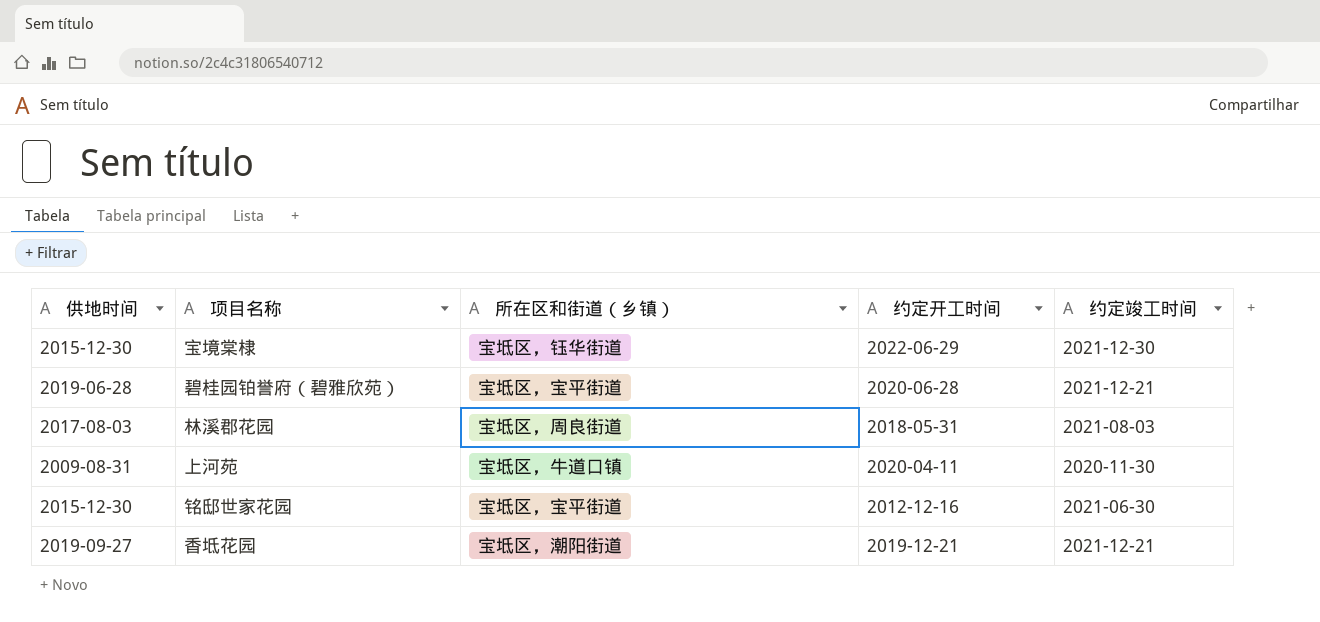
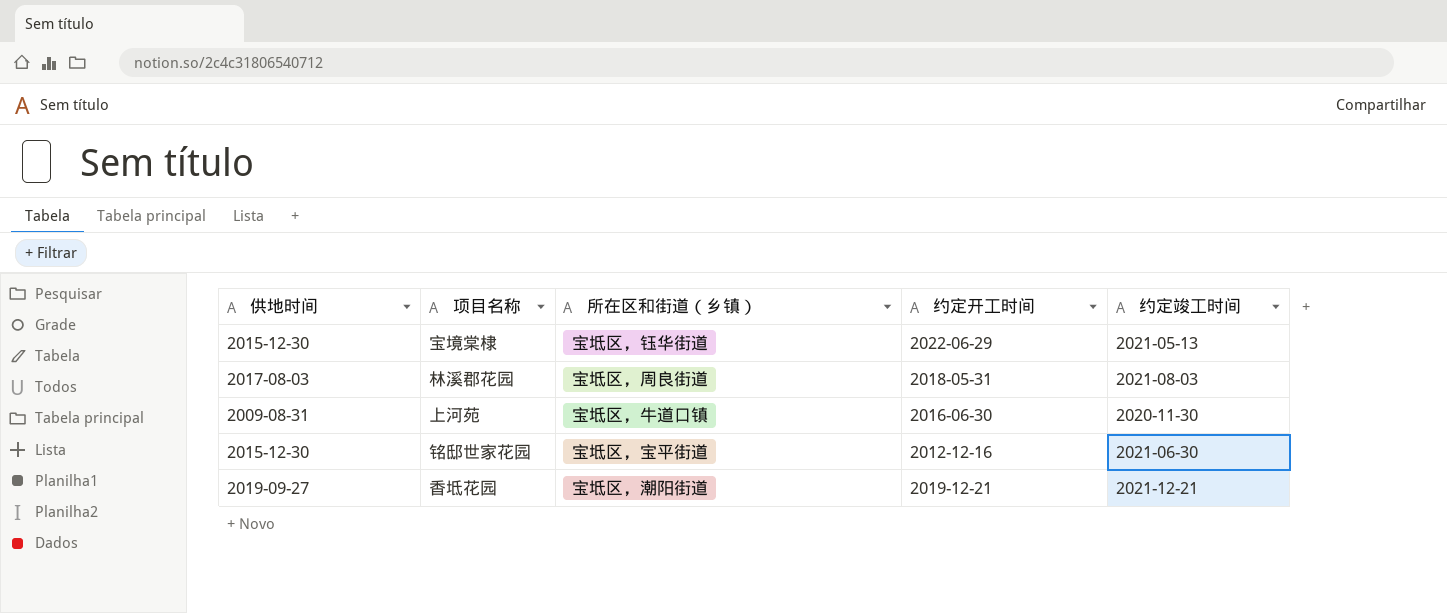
row 碧桂园铂誉府（碧雅欣苑）: 2019-06-28 | 宝坻区，宝平街道 | 2020-06-28 | 2021-12-21 -> none
宝境棠棣 | 约定竣工时间: 2021-12-30 -> 2021-05-13
上河苑 | 约定开工时间: 2020-04-11 -> 2016-06-30

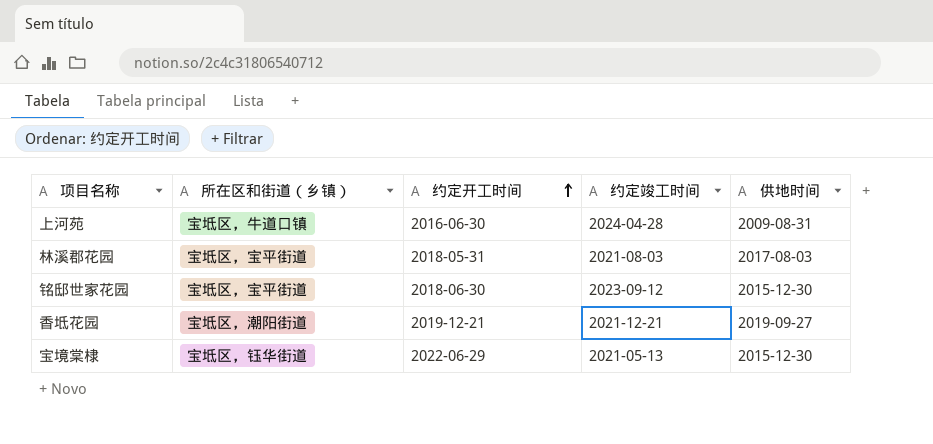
row order: none -> 约定开工时间 ascending
column 供地时间 | position: 1 -> 5
上河苑 | 约定竣工时间: 2020-11-30 -> 2024-04-28
林溪郡花园 | 所在区和街道（乡镇）: 宝坻区，周良街道 -> 宝坻区，宝平街道
铭邸世家花园 | 约定开工时间: 2012-12-16 -> 2018-06-30
铭邸世家花园 | 约定竣工时间: 2021-06-30 -> 2023-09-12

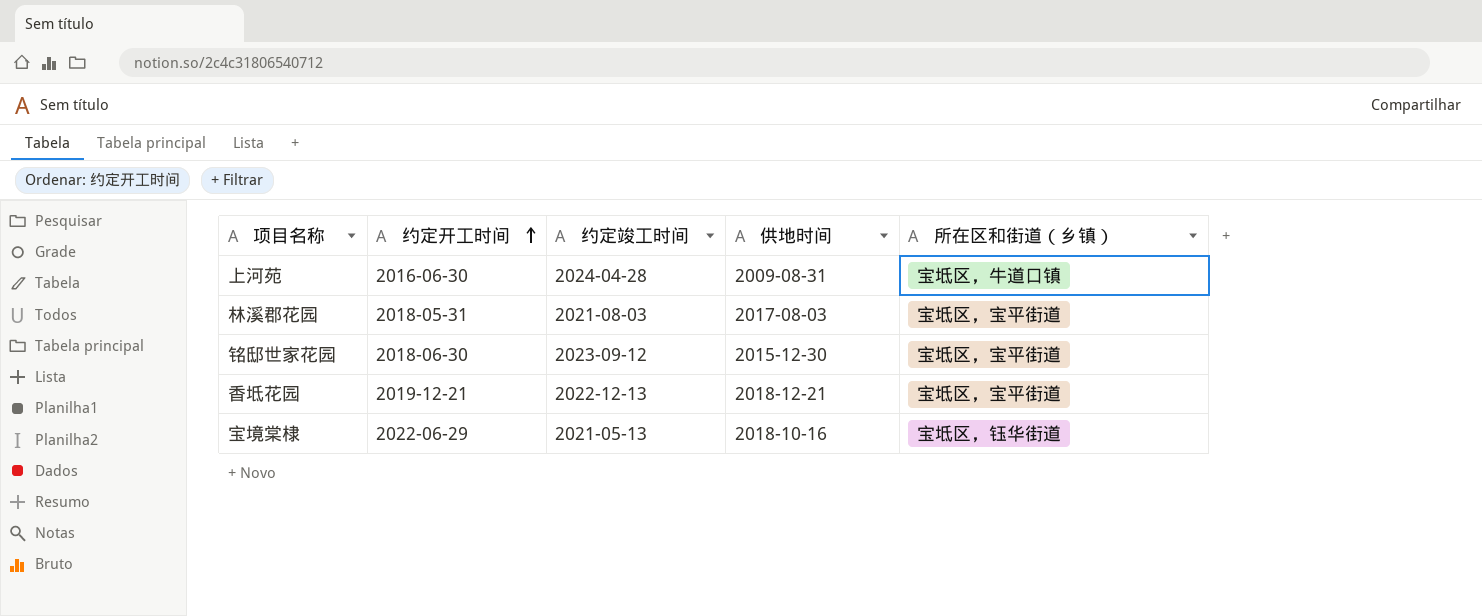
column 所在区和街道（乡镇） | position: 2 -> 5
香坻花园 | 约定竣工时间: 2021-12-21 -> 2022-12-13
香坻花园 | 供地时间: 2019-09-27 -> 2018-12-21
香坻花园 | 所在区和街道（乡镇）: 宝坻区，潮阳街道 -> 宝坻区，宝平街道
宝境棠棣 | 供地时间: 2015-12-30 -> 2018-10-16

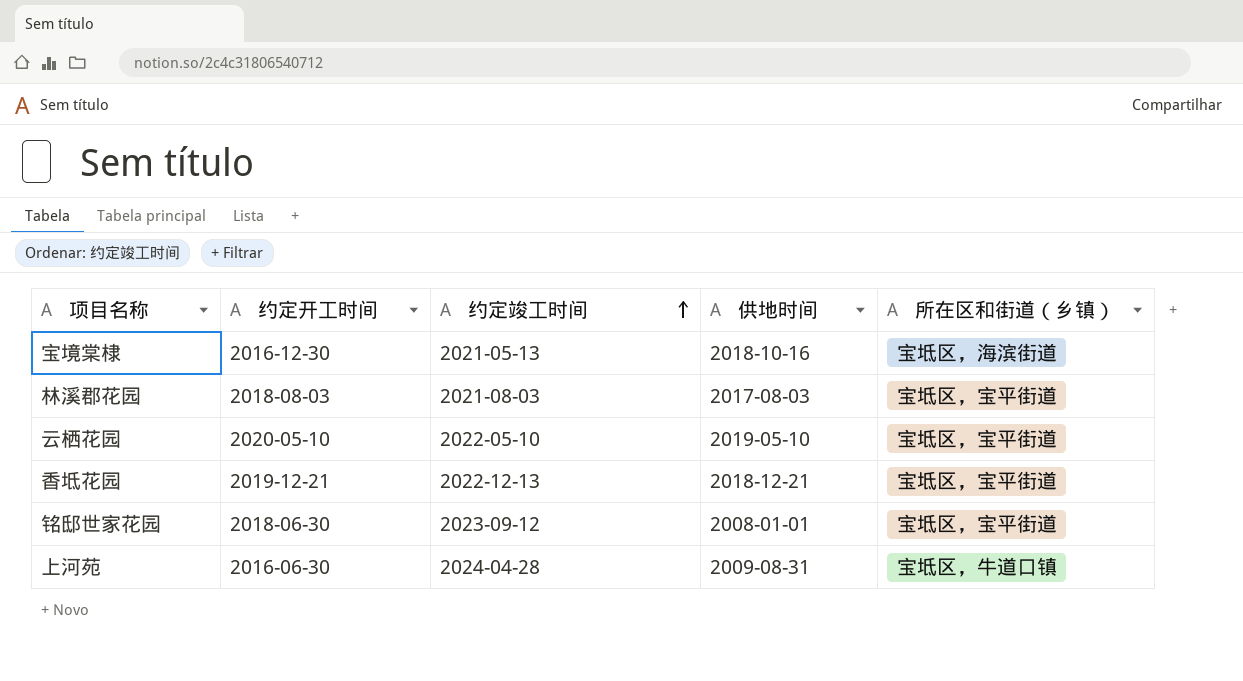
row order: 约定开工时间 ascending -> 约定竣工时间 ascending
宝境棠棣 | 约定开工时间: 2022-06-29 -> 2016-12-30
宝境棠棣 | 所在区和街道（乡镇）: 宝坻区，钰华街道 -> 宝坻区，海滨街道
林溪郡花园 | 约定开工时间: 2018-05-31 -> 2018-08-03
row 云栖花园: none -> 2020-05-10 | 2022-05-10 | 2019-05-10 | 宝坻区，宝平街道
铭邸世家花园 | 供地时间: 2015-12-30 -> 2008-01-01

